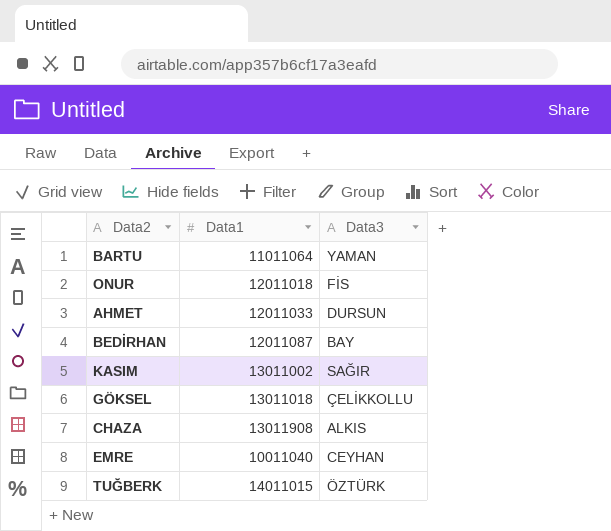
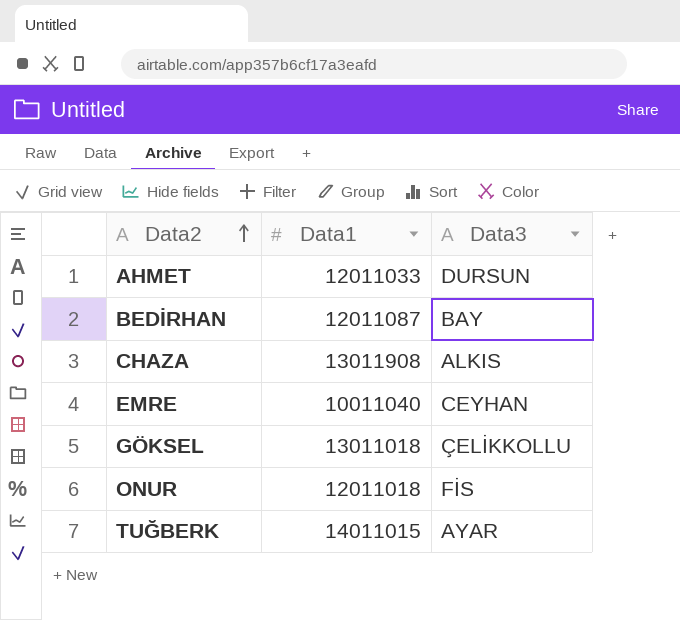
row order: none -> Data2 ascending
row BARTU: 11011064 | YAMAN -> none
row KASIM: 13011002 | SAĞIR -> none
TUĞBERK | Data3: ÖZTÜRK -> AYAR

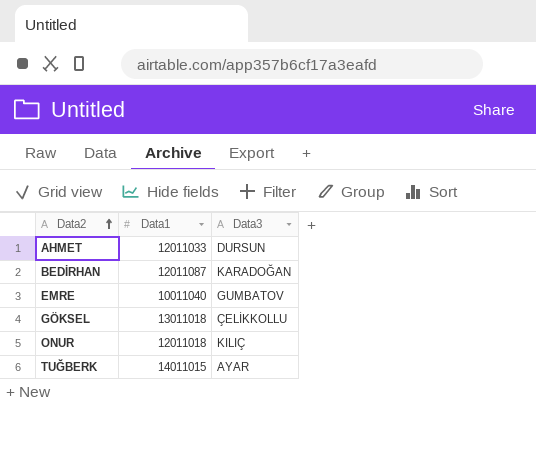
row CHAZA: 13011908 | ALKIS -> none
BEDİRHAN | Data3: BAY -> KARADOĞAN
EMRE | Data3: CEYHAN -> GUMBATOV
ONUR | Data3: FİS -> KILIÇ

